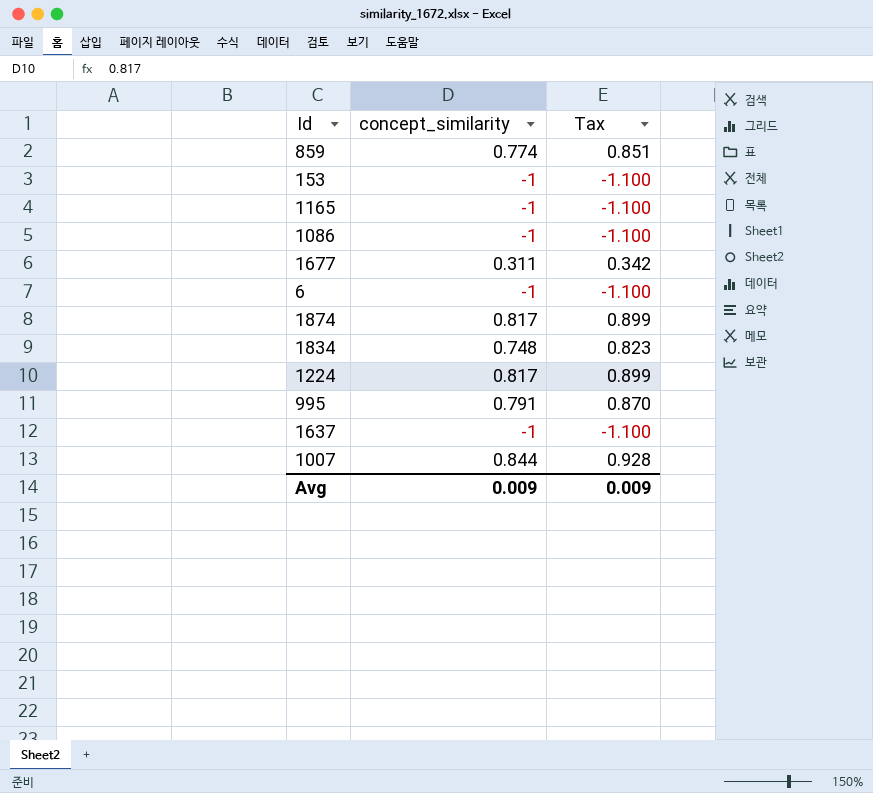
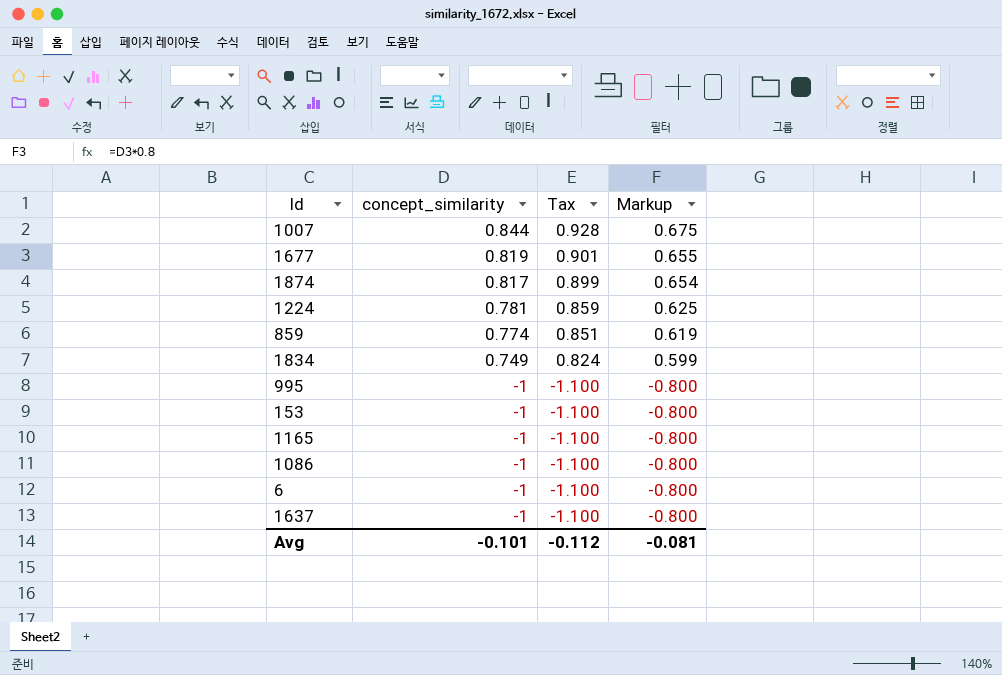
row order: none -> concept_similarity descending
column Markup | formula: none -> [concept_similarity] * 0.8
1677 | concept_similarity: 0.311 -> 0.819
1677 | Tax: 0.342 -> 0.901
1224 | concept_similarity: 0.817 -> 0.781
1224 | Tax: 0.899 -> 0.859
1834 | concept_similarity: 0.748 -> 0.749
1834 | Tax: 0.823 -> 0.824
995 | concept_similarity: 0.791 -> -1
995 | Tax: 0.870 -> -1.100
Avg | concept_similarity: 0.009 -> -0.101
Avg | Tax: 0.009 -> -0.112

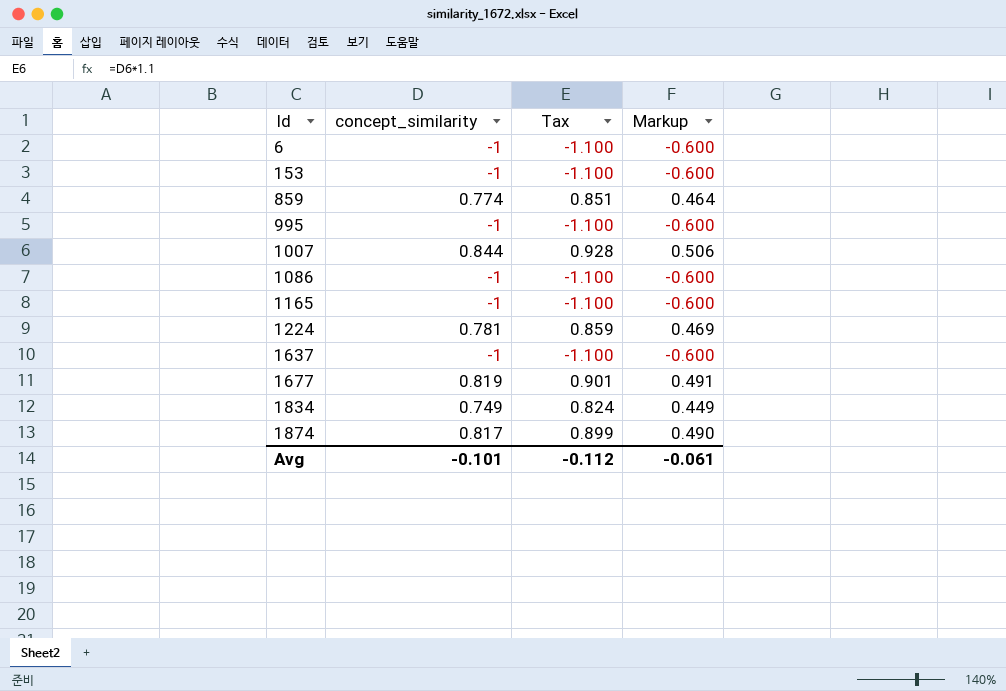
row order: concept_similarity descending -> Id ascending
column Markup | formula: [concept_similarity] * 0.8 -> [concept_similarity] * 0.6
Avg | Markup: -0.081 -> -0.061

